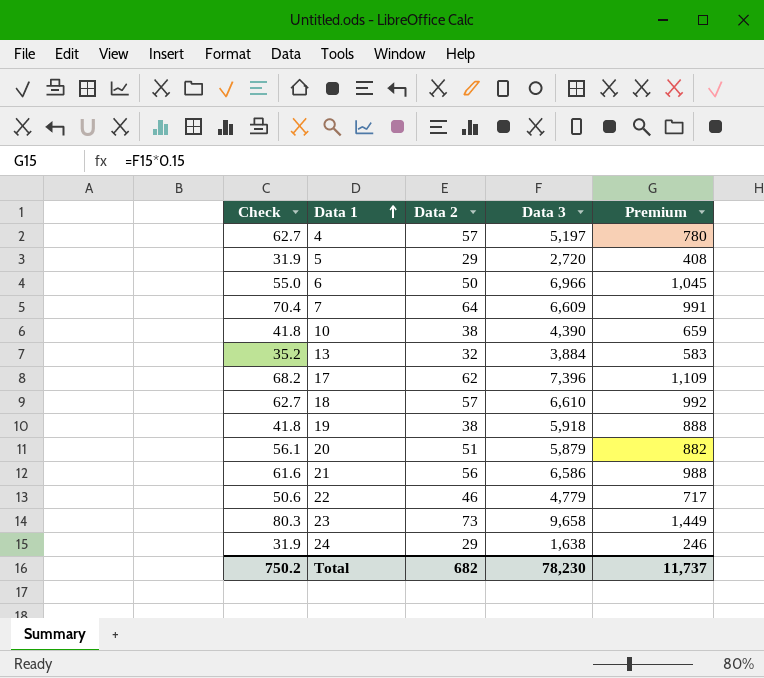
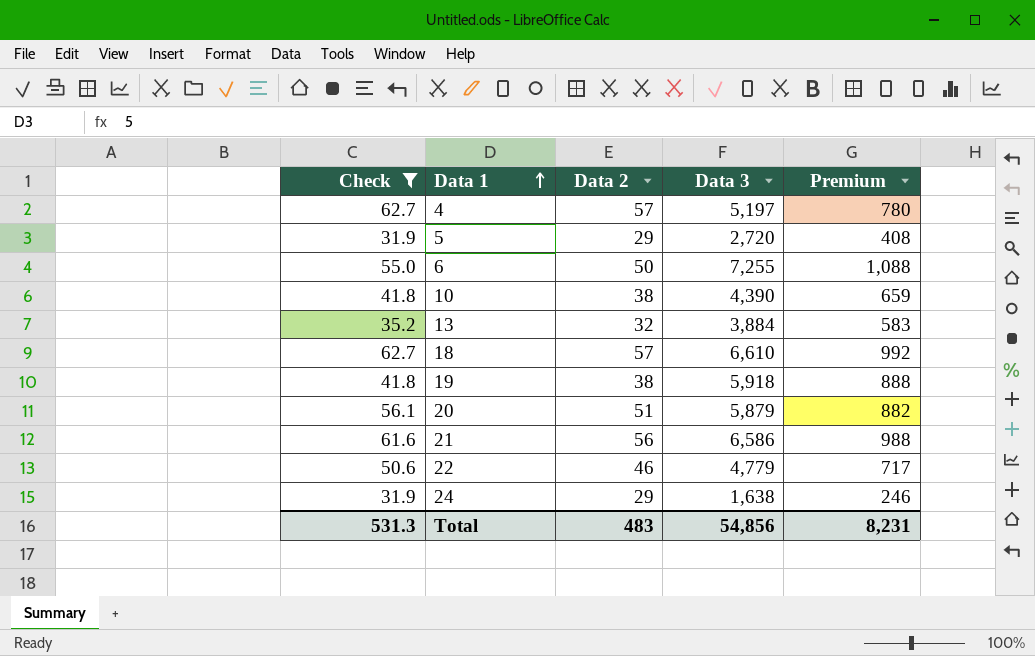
filter: none -> Check <= 62.7
6 | Data 3: 6,966 -> 7,255
6 | Premium: 1,045 -> 1,088
Total | Check: 750.2 -> 531.3
Total | Data 2: 682 -> 483
Total | Data 3: 78,230 -> 54,856
Total | Premium: 11,737 -> 8,231

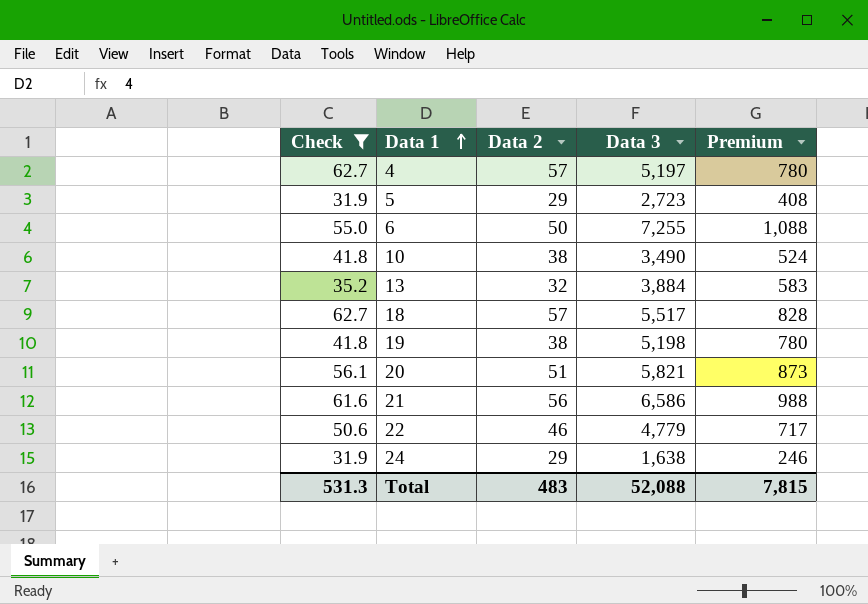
5 | Data 3: 2,720 -> 2,723
10 | Data 3: 4,390 -> 3,490
10 | Premium: 659 -> 524
18 | Data 3: 6,610 -> 5,517
18 | Premium: 992 -> 828
19 | Data 3: 5,918 -> 5,198
19 | Premium: 888 -> 780
20 | Data 3: 5,879 -> 5,821
20 | Premium: 882 -> 873
Total | Data 3: 54,856 -> 52,088
Total | Premium: 8,231 -> 7,815

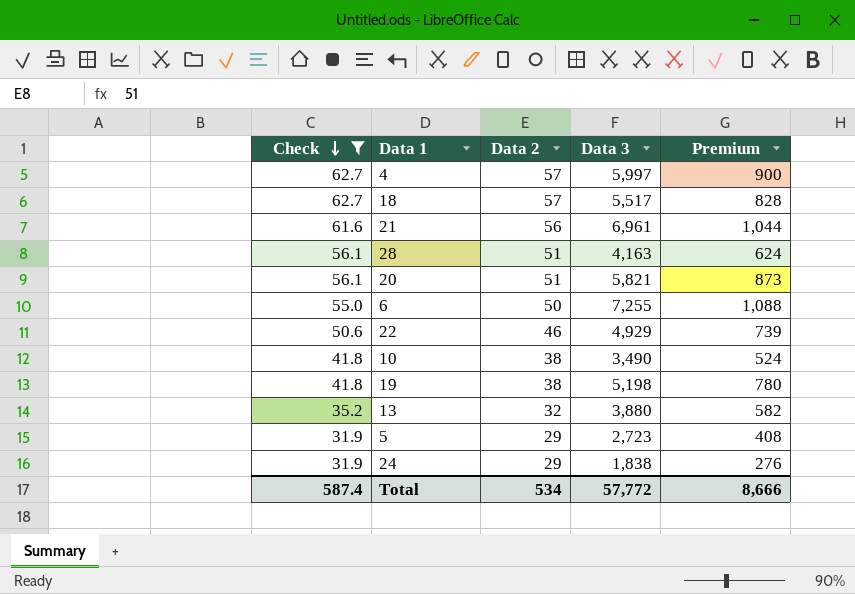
row order: Data 1 ascending -> Check descending
4 | Data 3: 5,197 -> 5,997
4 | Premium: 780 -> 900
21 | Data 3: 6,586 -> 6,961
21 | Premium: 988 -> 1,044
row 28: none -> 56.1 | 51 | 4,163 | 624
22 | Data 3: 4,779 -> 4,929
22 | Premium: 717 -> 739
13 | Data 3: 3,884 -> 3,880
13 | Premium: 583 -> 582
24 | Data 3: 1,638 -> 1,838
24 | Premium: 246 -> 276
Total | Check: 531.3 -> 587.4
Total | Data 2: 483 -> 534
Total | Data 3: 52,088 -> 57,772
Total | Premium: 7,815 -> 8,666

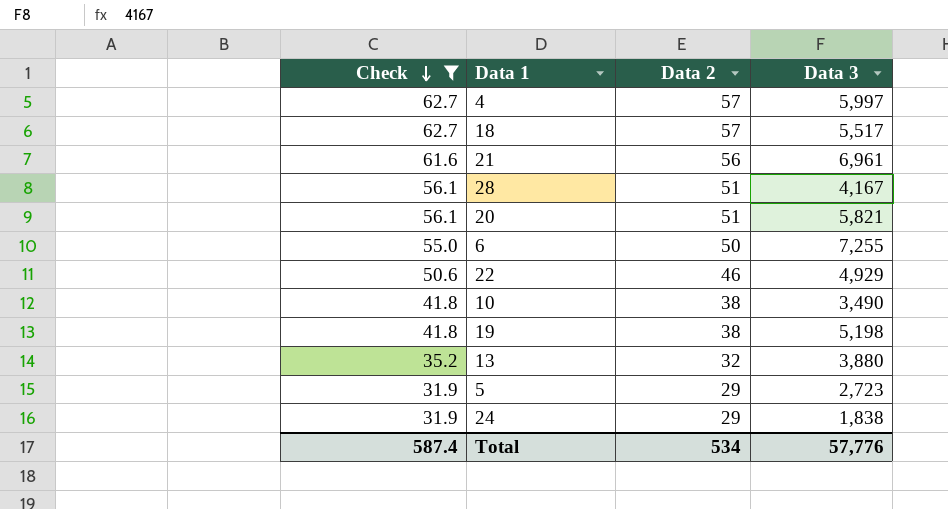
column Premium | formula: [Data 3] * 0.15 -> none
28 | Data 3: 4,163 -> 4,167
Total | Data 3: 57,772 -> 57,776

